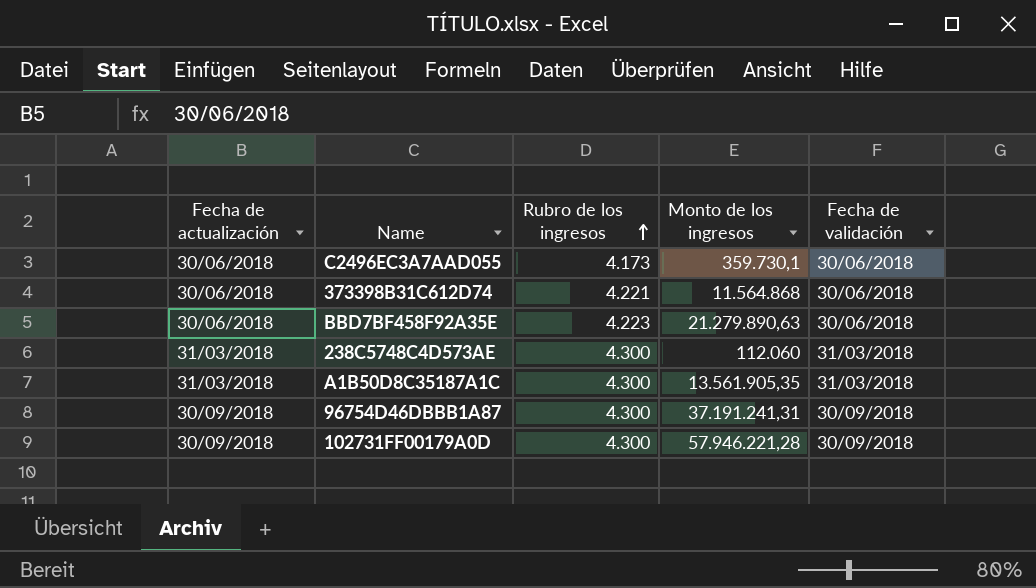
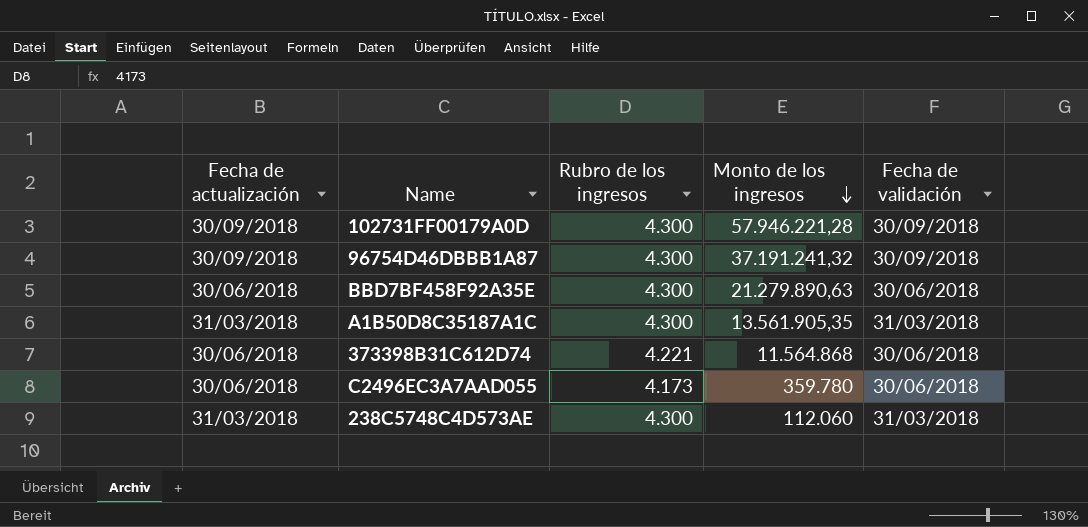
row order: Rubro de los ingresos ascending -> Monto de los ingresos descending
96754D46DBBB1A87 | Monto de los ingresos: 37.191.241,31 -> 37.191.241,32
BBD7BF458F92A35E | Rubro de los ingresos: 4.223 -> 4.300
C2496EC3A7AAD055 | Monto de los ingresos: 359.730,1 -> 359.780

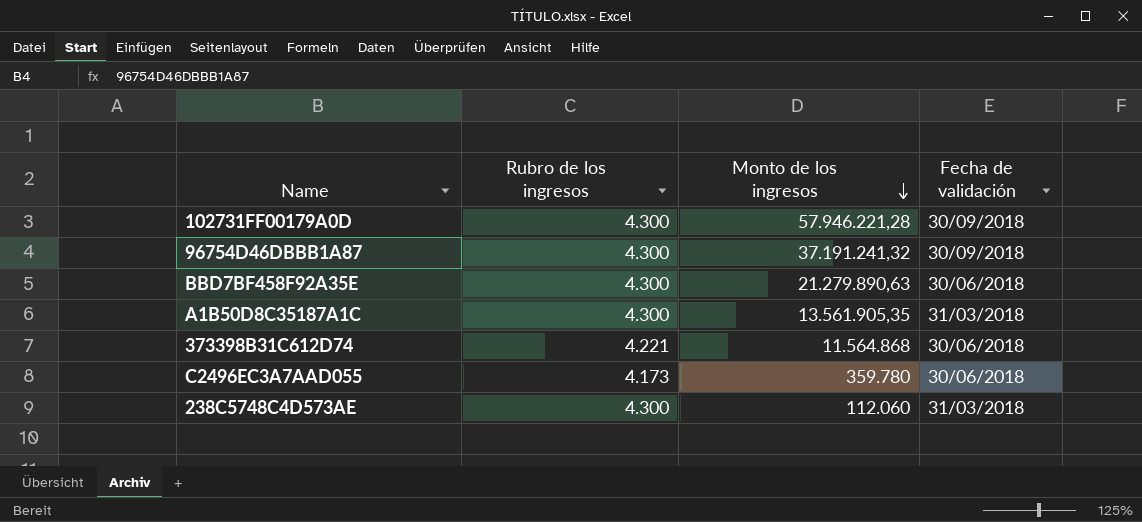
column Fecha de actualización | position: 1 -> none

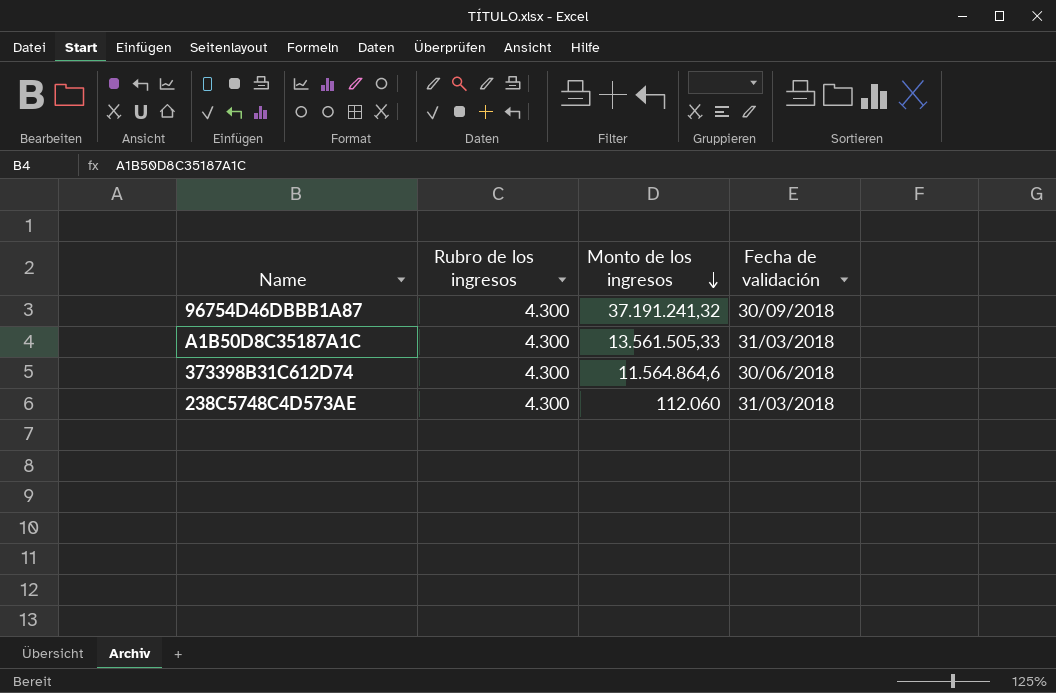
row 102731FF00179A0D: 4.300 | 57.946.221,28 | 30/09/2018 -> none
row BBD7BF458F92A35E: 4.300 | 21.279.890,63 | 30/06/2018 -> none
row C2496EC3A7AAD055: 4.173 | 359.780 | 30/06/2018 -> none
A1B50D8C35187A1C | Monto de los ingresos: 13.561.905,35 -> 13.561.505,33
373398B31C612D74 | Rubro de los ingresos: 4.221 -> 4.300
373398B31C612D74 | Monto de los ingresos: 11.564.868 -> 11.564.864,6

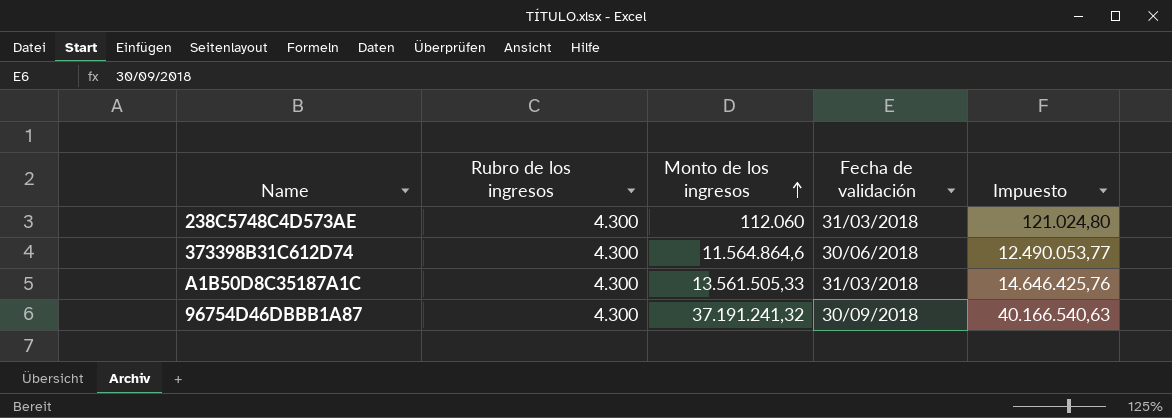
row order: Monto de los ingresos descending -> Monto de los ingresos ascending
column Impuesto | formula: none -> [Monto de los ingresos] * 1,08

